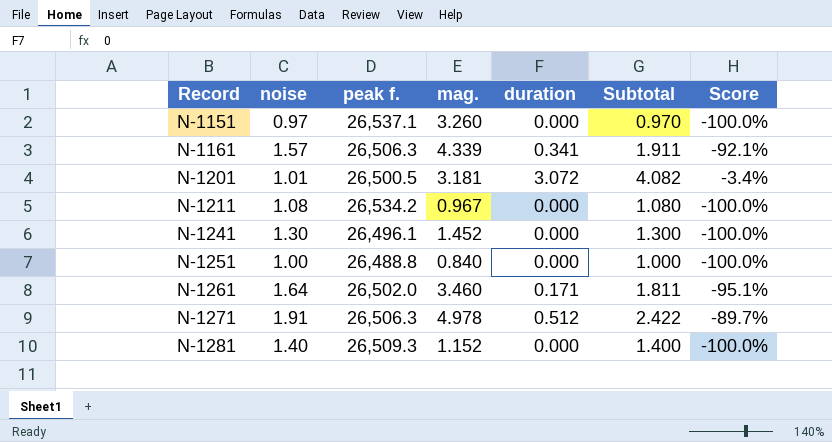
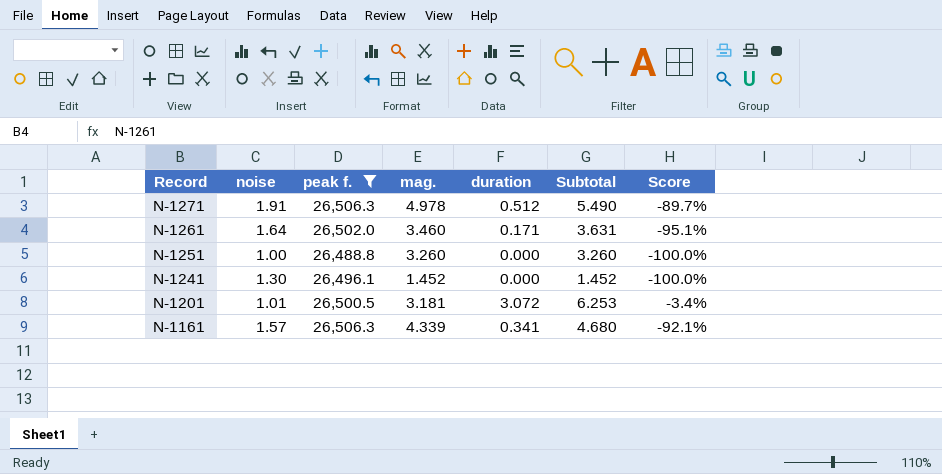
filter: none -> peak f. <= 26,506.3
row order: Record ascending -> Record descending
column Subtotal | formula: [noise] + [duration] -> [mag.] + [duration]
N-1251 | mag.: 0.840 -> 3.260

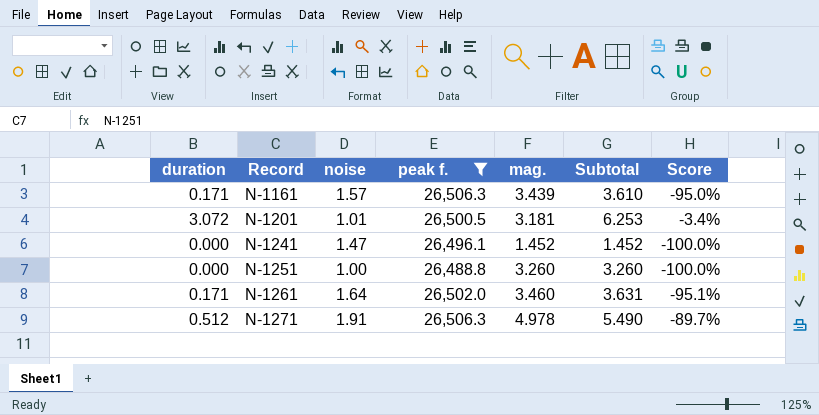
row order: Record descending -> Record ascending
column duration | position: 5 -> 1
N-1161 | duration: 0.341 -> 0.171
N-1161 | mag.: 4.339 -> 3.439
N-1161 | Subtotal: 4.680 -> 3.610
N-1161 | Score: -92.1% -> -95.0%
N-1241 | noise: 1.30 -> 1.47

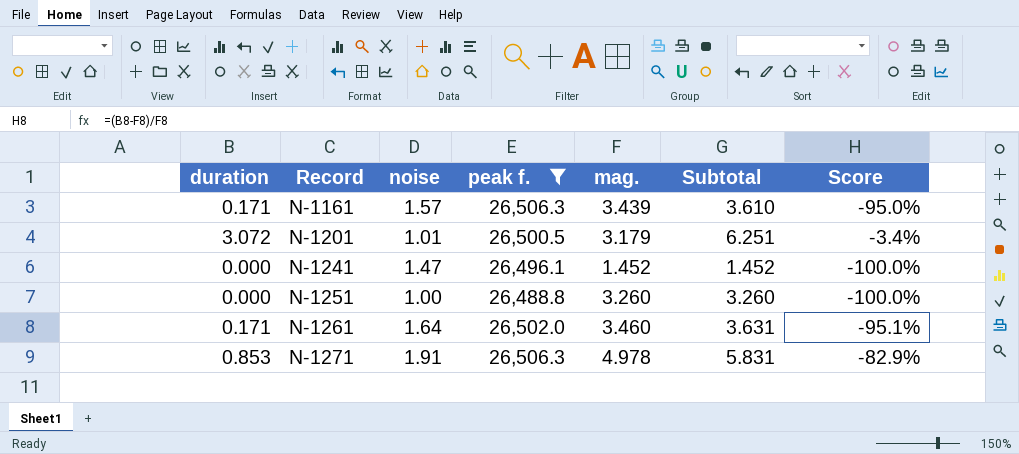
N-1201 | mag.: 3.181 -> 3.179
N-1201 | Subtotal: 6.253 -> 6.251
N-1271 | duration: 0.512 -> 0.853
N-1271 | Subtotal: 5.490 -> 5.831
N-1271 | Score: -89.7% -> -82.9%

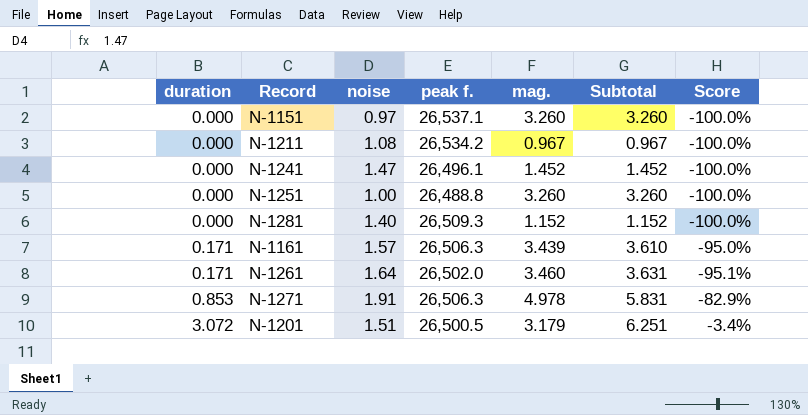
filter: peak f. <= 26,506.3 -> none
row order: Record ascending -> duration ascending
N-1201 | noise: 1.01 -> 1.51

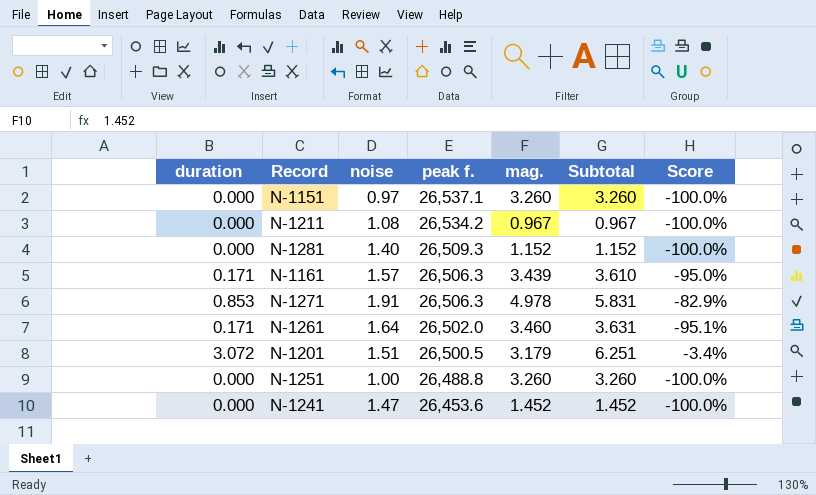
row order: duration ascending -> peak f. descending
N-1241 | peak f.: 26,496.1 -> 26,453.6

